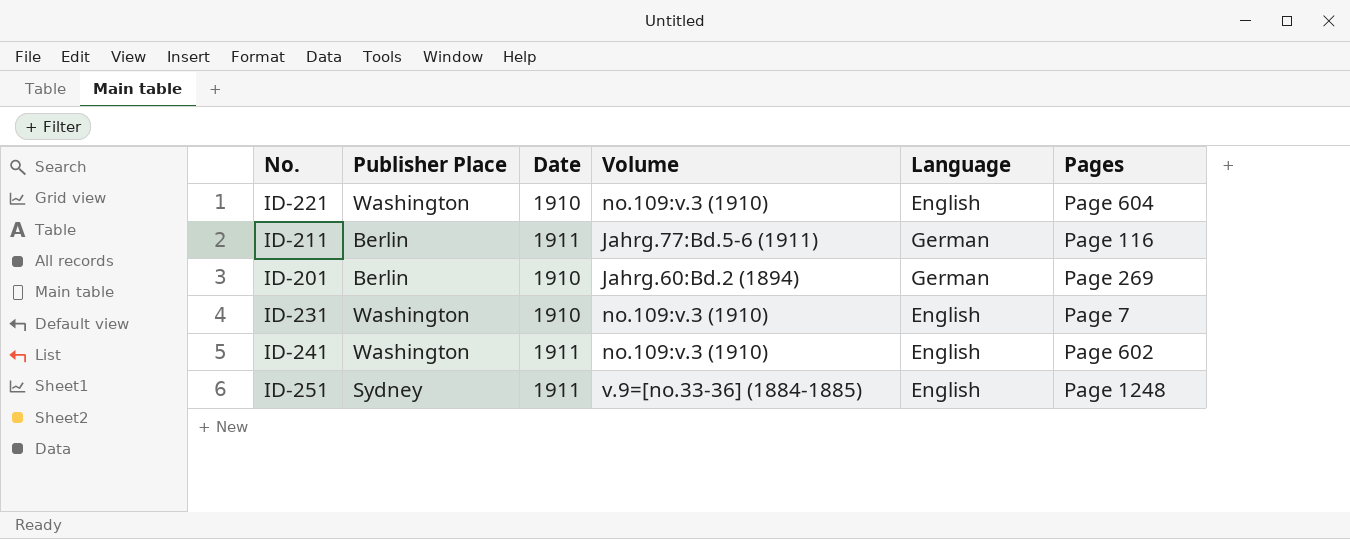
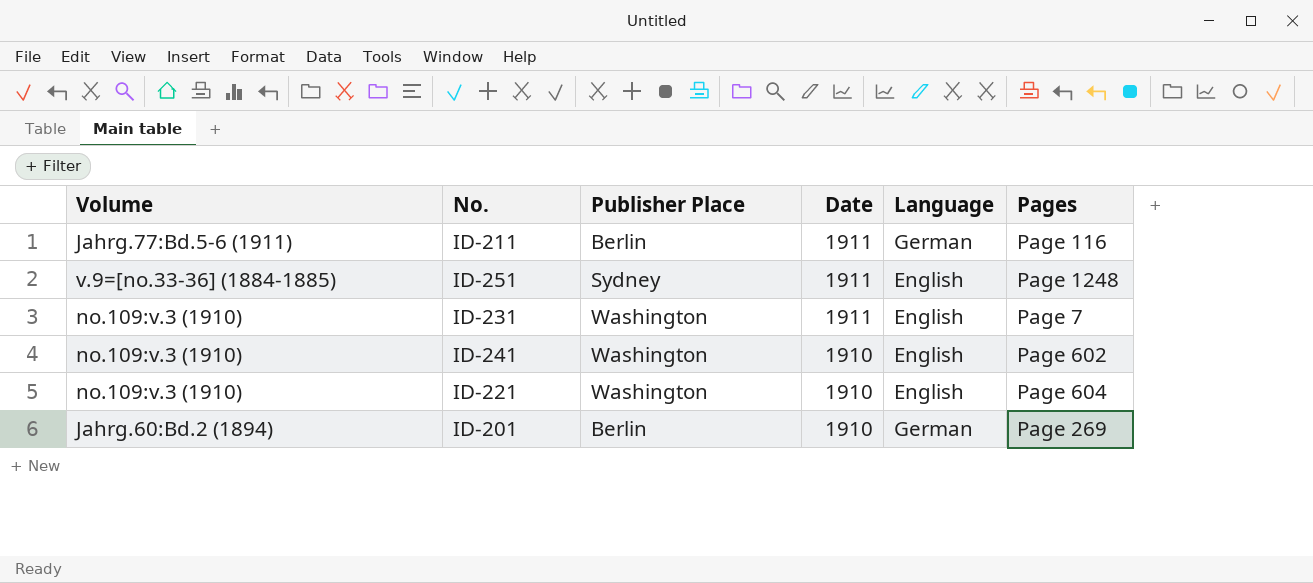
row order: none -> Date descending
column Volume | position: 4 -> 1
ID-231 | Date: 1910 -> 1911
ID-241 | Date: 1911 -> 1910

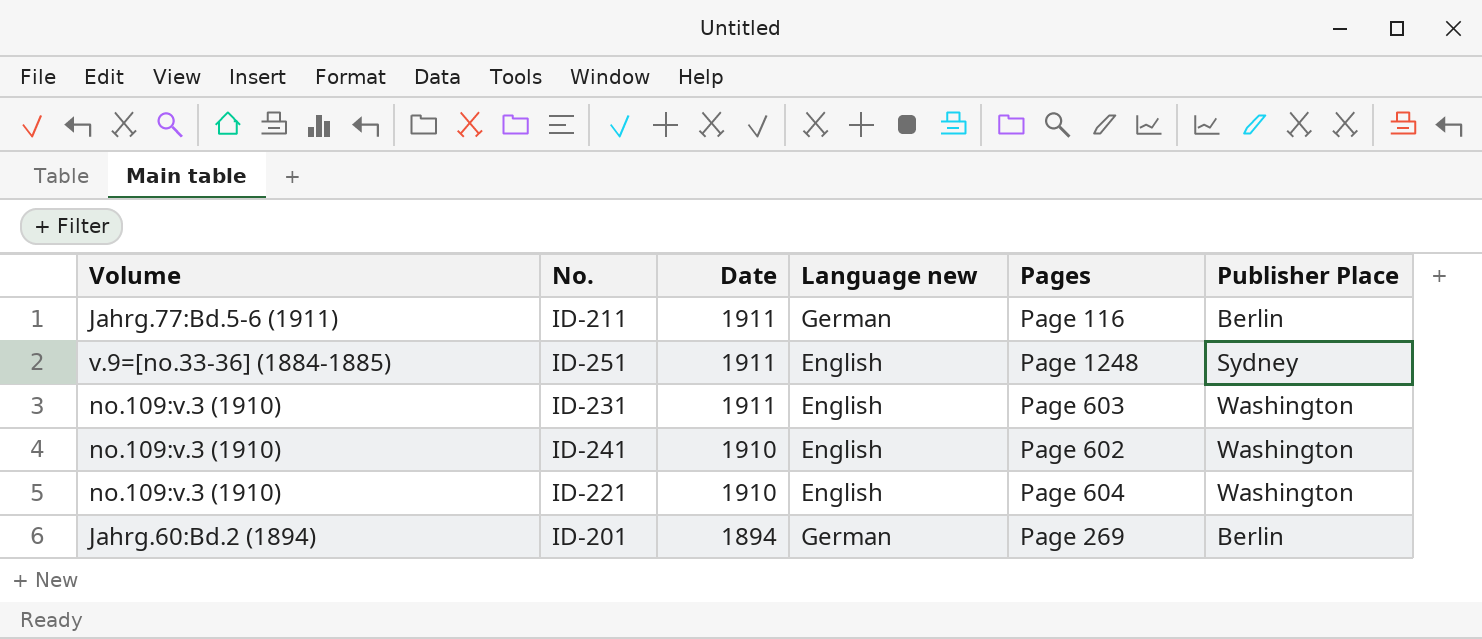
column name: Language -> Language new
column Publisher Place | position: 3 -> 6
ID-231 | Pages: Page 7 -> Page 603
ID-201 | Date: 1910 -> 1894

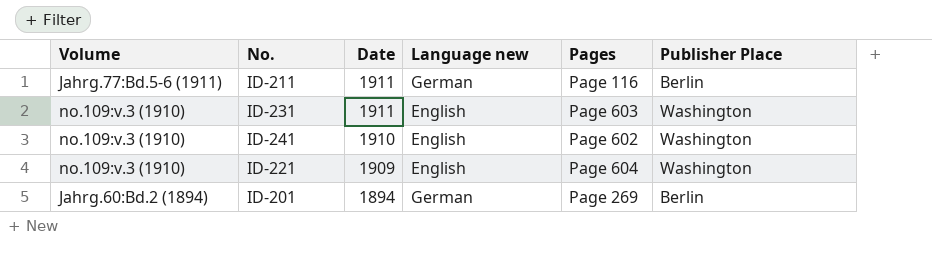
row ID-251: v.9=[no.33-36] (1884-1885) | 1911 | English | Page 1248 | Sydney -> none
ID-221 | Date: 1910 -> 1909

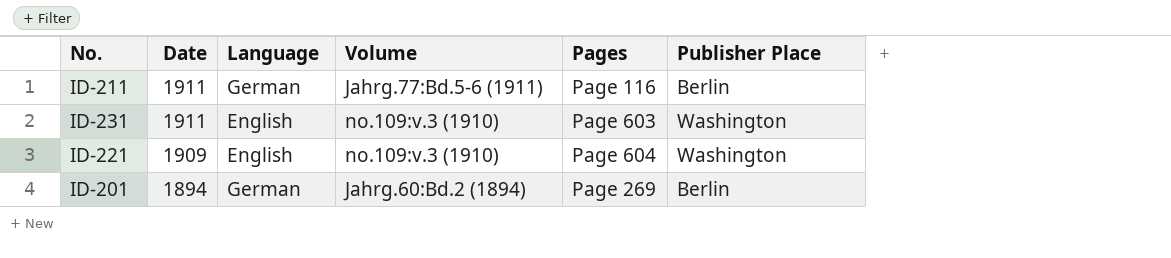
column name: Language new -> Language
column Volume | position: 1 -> 4
row ID-241: no.109:v.3 (1910) | 1910 | English | Page 602 | Washington -> none

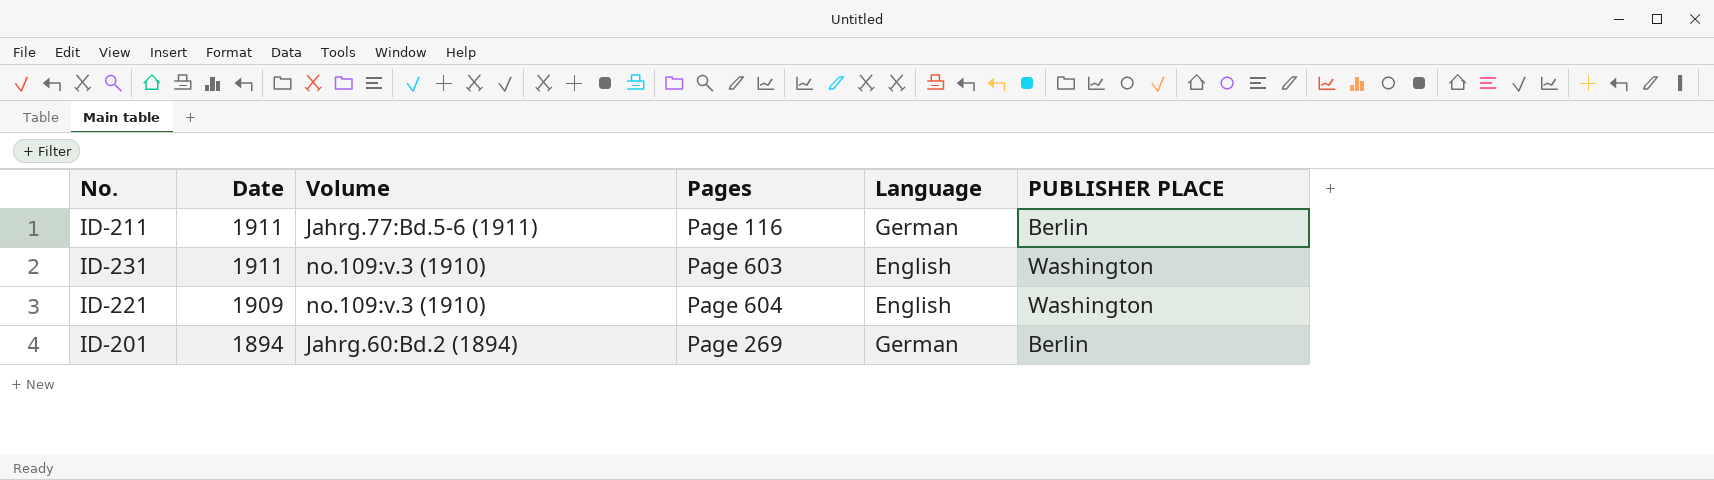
column Language | position: 3 -> 5
column name: Publisher Place -> PUBLISHER PLACE

